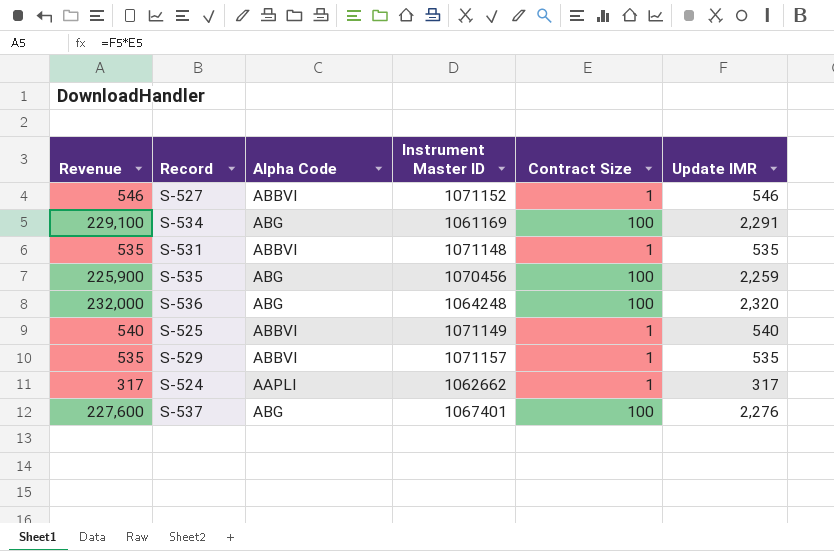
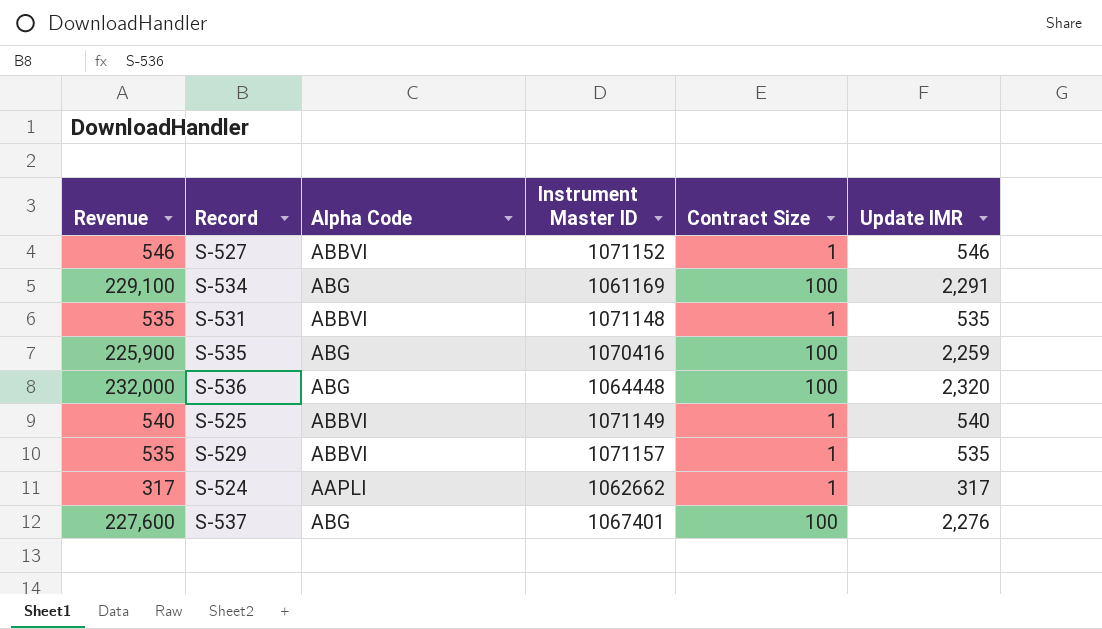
S-535 | Instrument Master ID: 1070456 -> 1070416
S-536 | Instrument Master ID: 1064248 -> 1064448

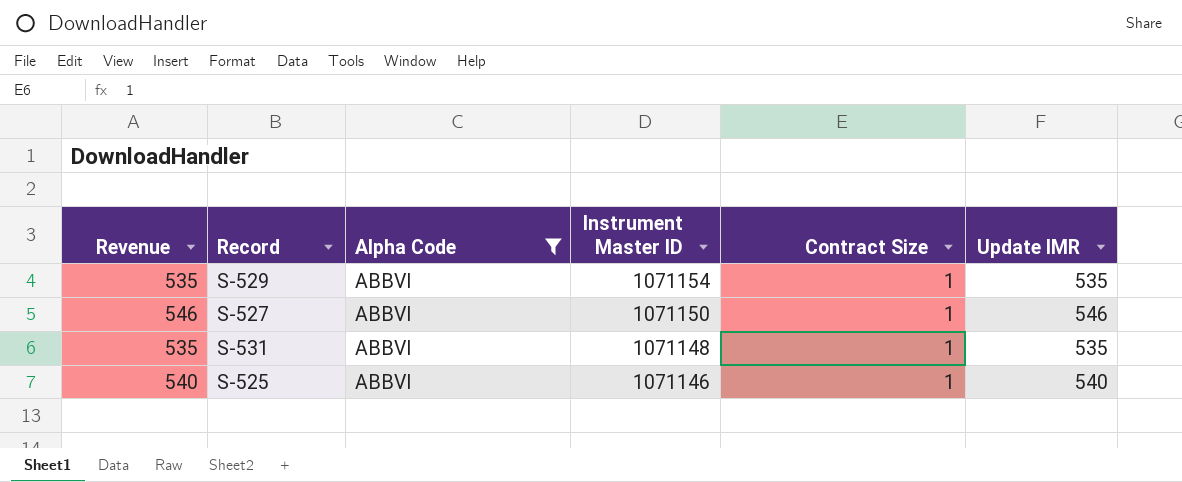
filter: none -> Alpha Code = ABBVI
row order: none -> Instrument Master ID descending
S-529 | Instrument Master ID: 1071157 -> 1071154
S-527 | Instrument Master ID: 1071152 -> 1071150
S-525 | Instrument Master ID: 1071149 -> 1071146

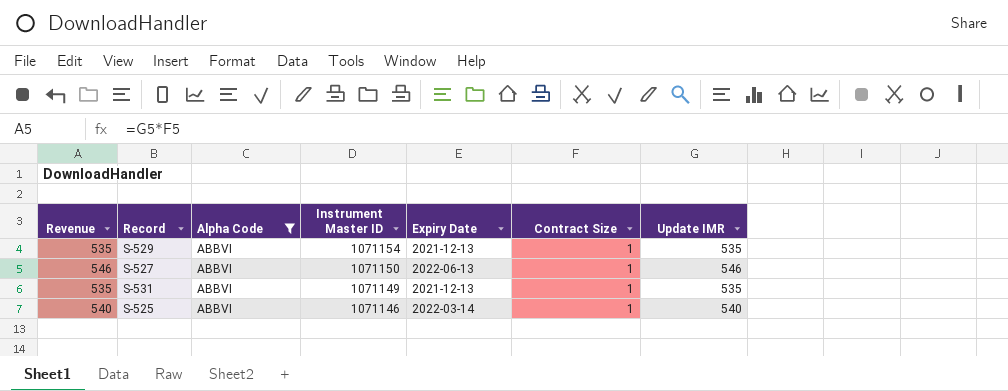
column Expiry Date | position: none -> 5
S-531 | Instrument Master ID: 1071148 -> 1071149

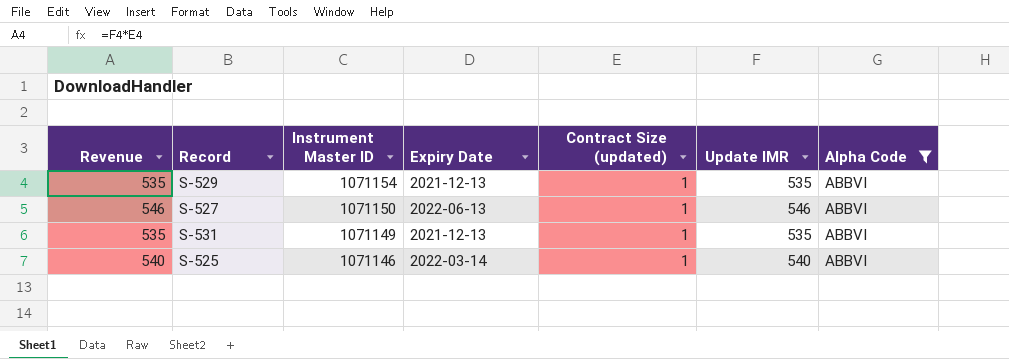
column name: Contract Size -> Contract Size (updated)
column Alpha Code | position: 3 -> 7

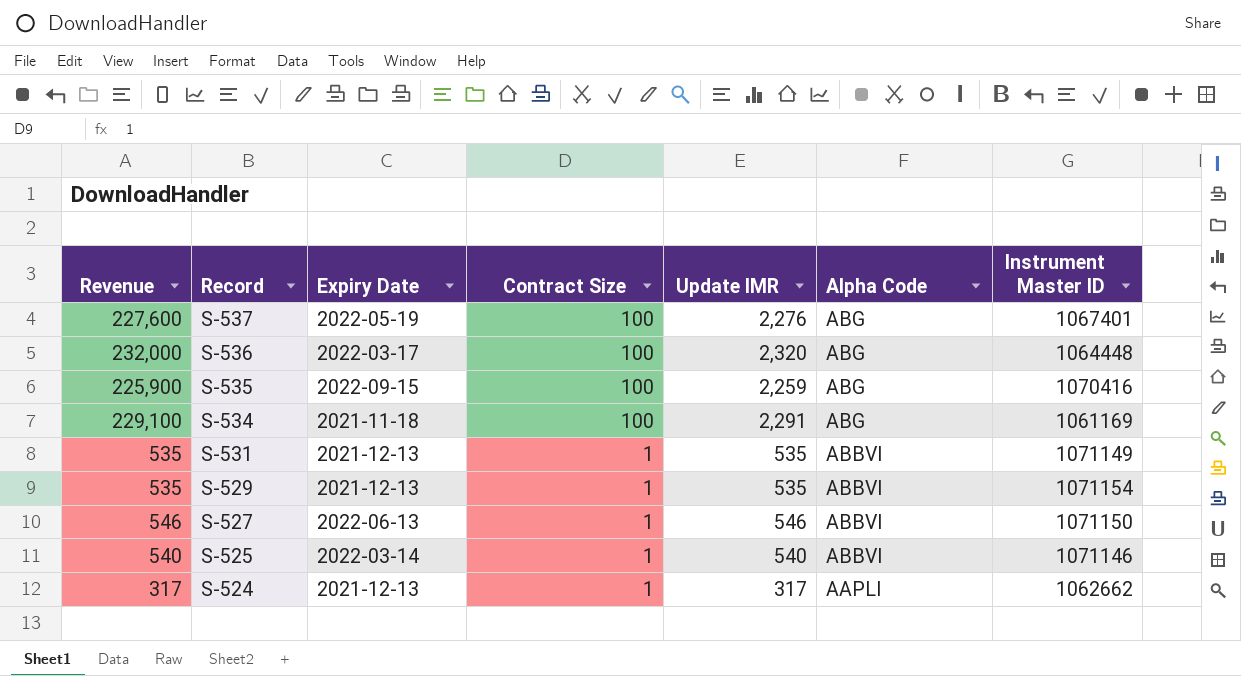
filter: Alpha Code = ABBVI -> none
row order: Instrument Master ID descending -> Record descending
column name: Contract Size (updated) -> Contract Size
column Instrument Master ID | position: 3 -> 7

